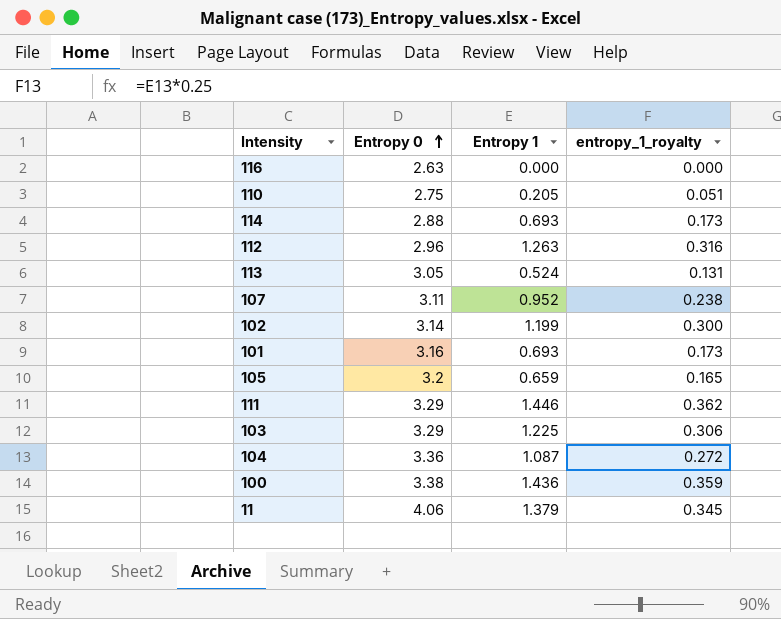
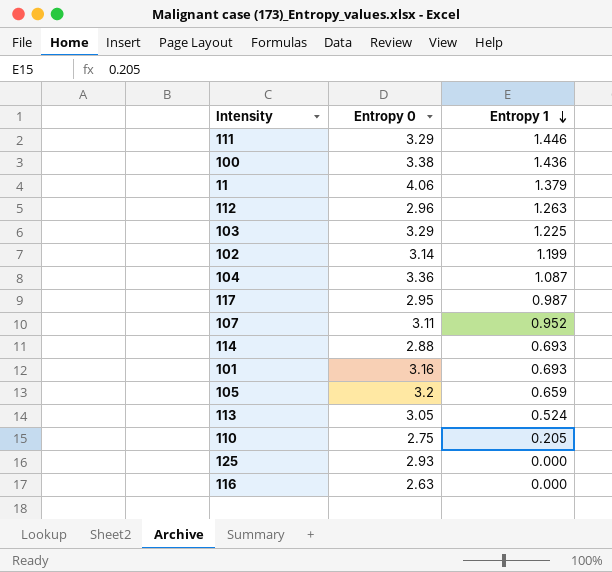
row order: Entropy 0 ascending -> Entropy 1 descending
column entropy_1_royalty | formula: [Entropy 1] * 0.25 -> none
row 117: none -> 2.95 | 0.987
row 125: none -> 2.93 | 0.000

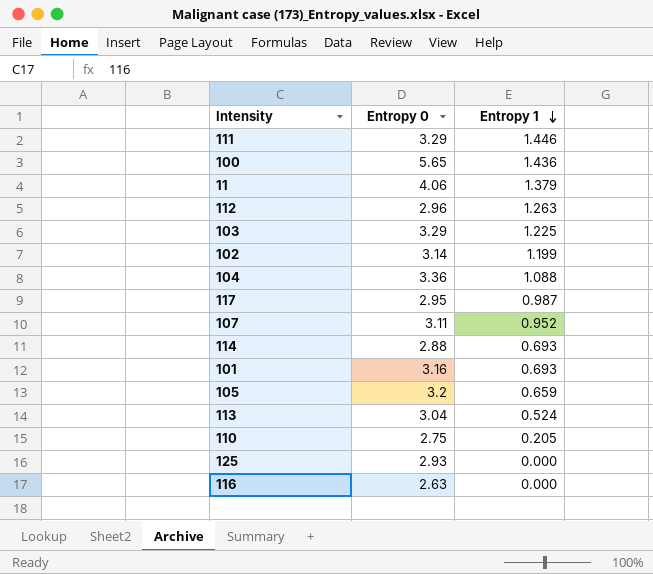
100 | Entropy 0: 3.38 -> 5.65
104 | Entropy 1: 1.087 -> 1.088
113 | Entropy 0: 3.05 -> 3.04

